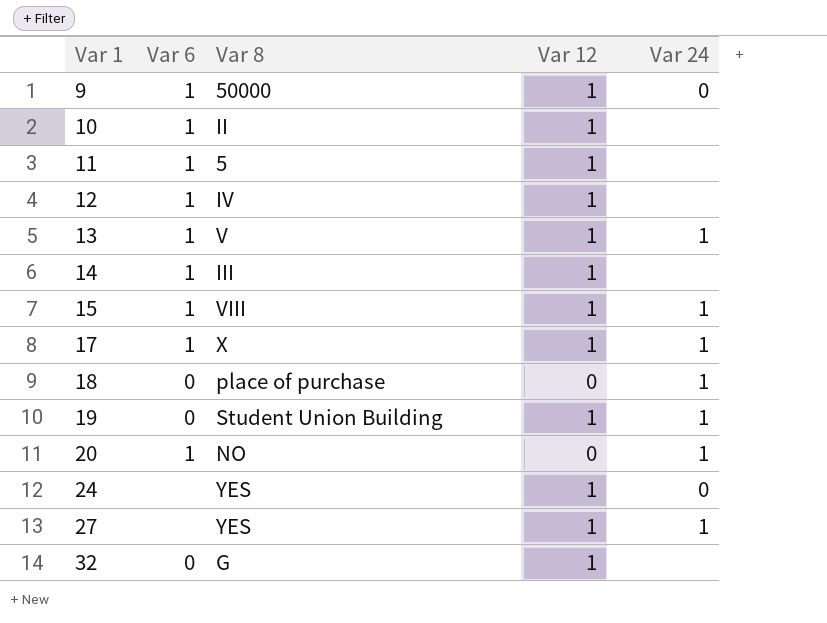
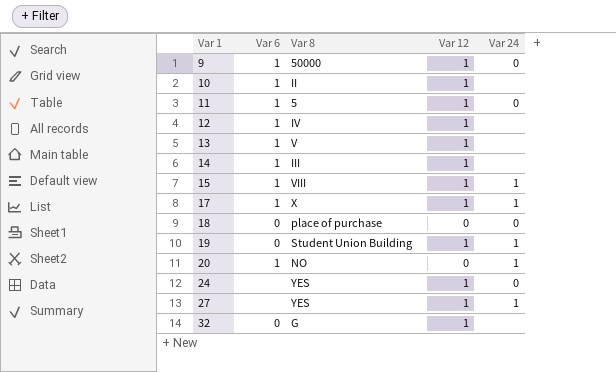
11 | Var 24: none -> 0
13 | Var 24: 1 -> none
18 | Var 24: 1 -> 0

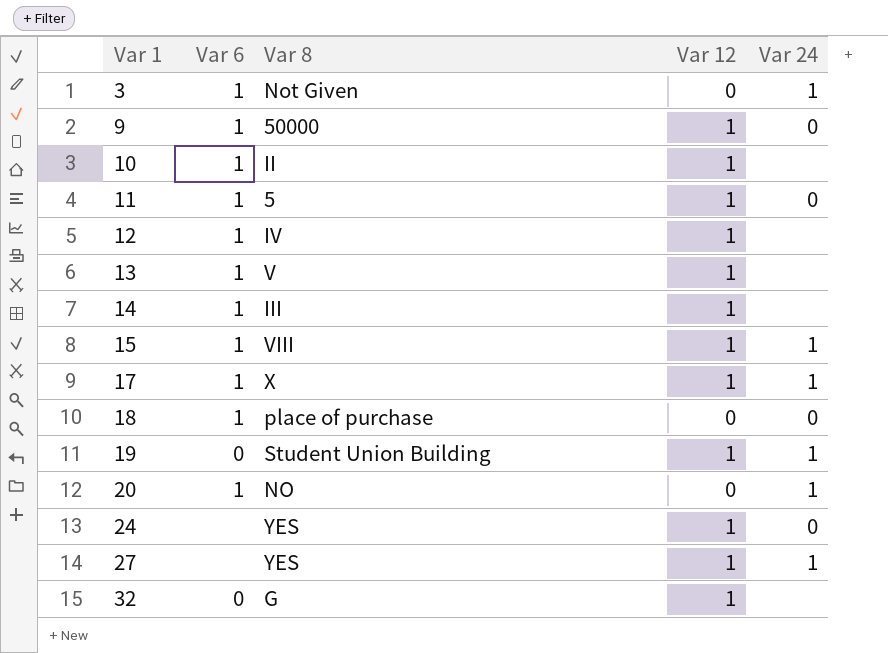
row 3: none -> 1 | Not Given | 0 | 1
18 | Var 6: 0 -> 1

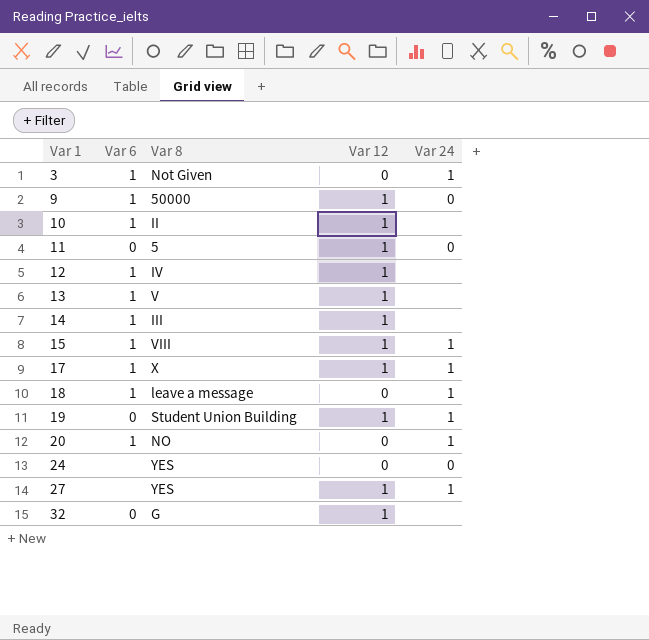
11 | Var 6: 1 -> 0
18 | Var 8: place of purchase -> leave a message
18 | Var 24: 0 -> 1
24 | Var 12: 1 -> 0

